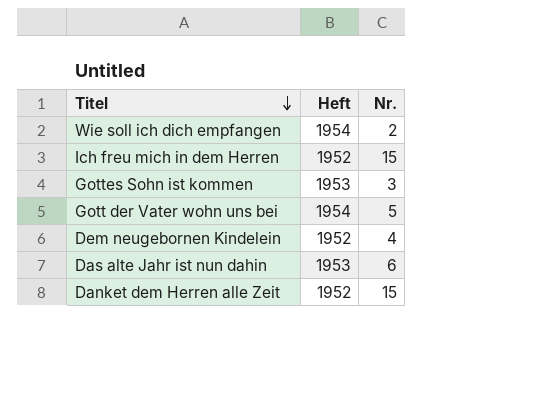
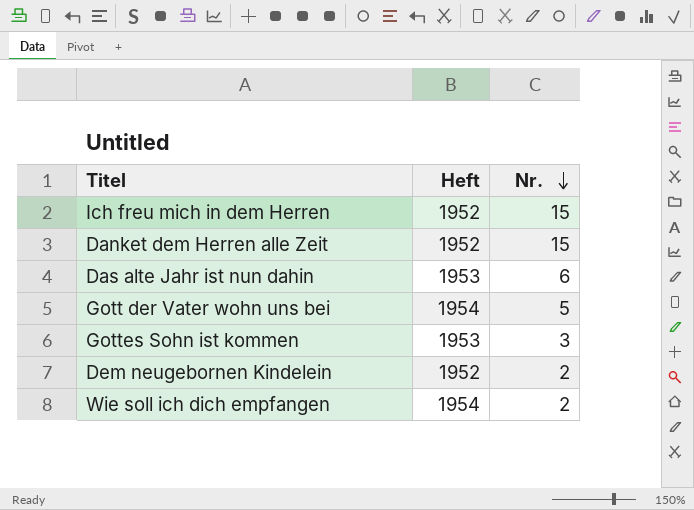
row order: Titel descending -> Nr. descending
Dem neugebornen Kindelein | Nr.: 4 -> 2

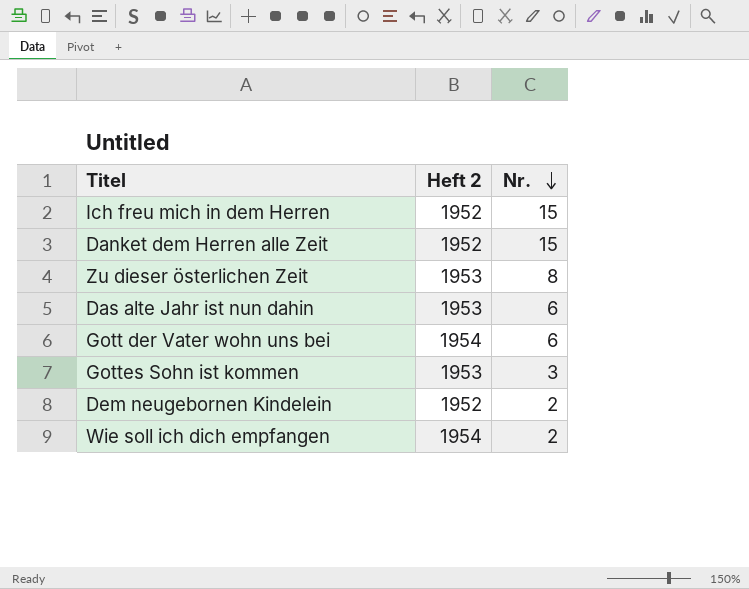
column name: Heft -> Heft 2
row Zu dieser österlichen Zeit: none -> 1953 | 8
Gott der Vater wohn uns bei | Nr.: 5 -> 6

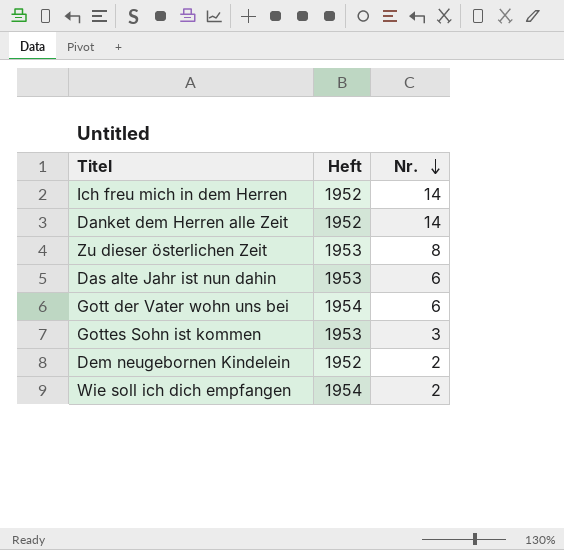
column name: Heft 2 -> Heft
Ich freu mich in dem Herren | Nr.: 15 -> 14
Danket dem Herren alle Zeit | Nr.: 15 -> 14

